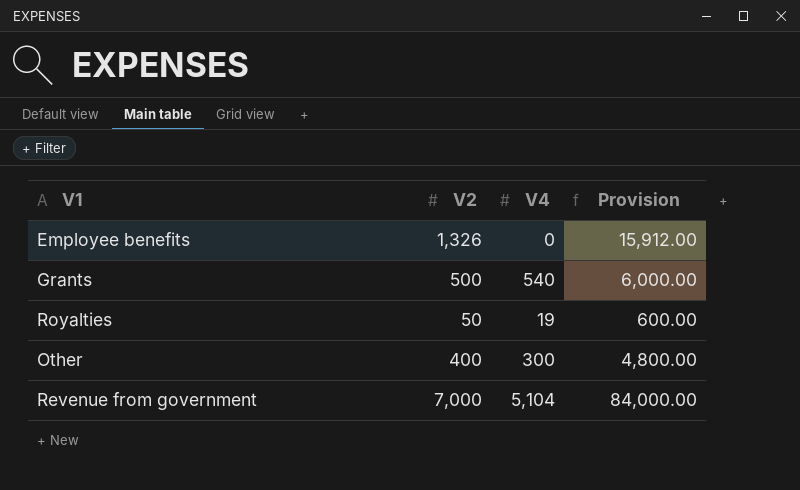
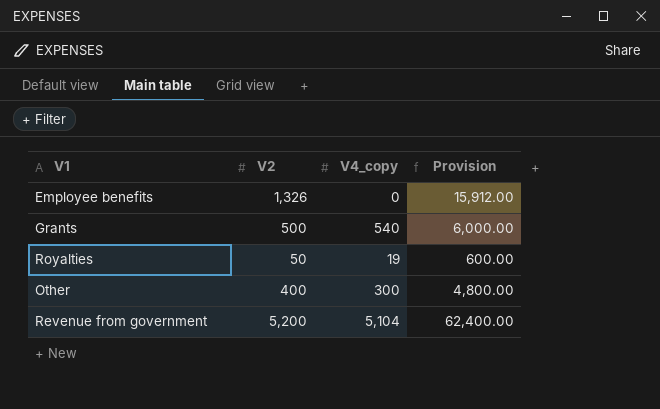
column name: V4 -> V4_copy
Revenue from government | V2: 7,000 -> 5,200
Revenue from government | Provision: 84,000.00 -> 62,400.00

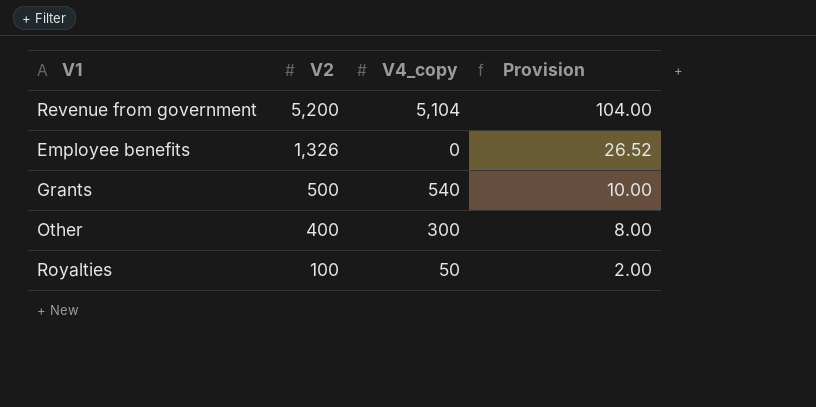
row order: none -> V2 descending
column Provision | formula: [V2] * 12 -> [V2] * 0.02
Royalties | V2: 50 -> 100
Royalties | V4_copy: 19 -> 50

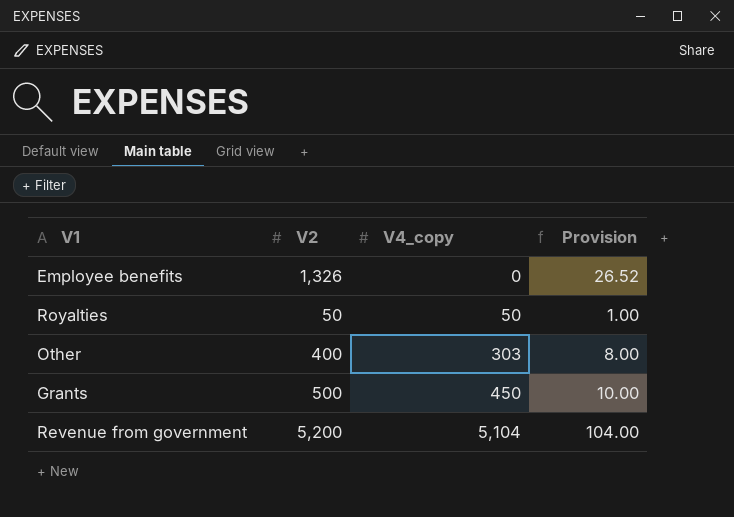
row order: V2 descending -> V4_copy ascending
Royalties | V2: 100 -> 50
Royalties | Provision: 2.00 -> 1.00
Other | V4_copy: 300 -> 303
Grants | V4_copy: 540 -> 450

